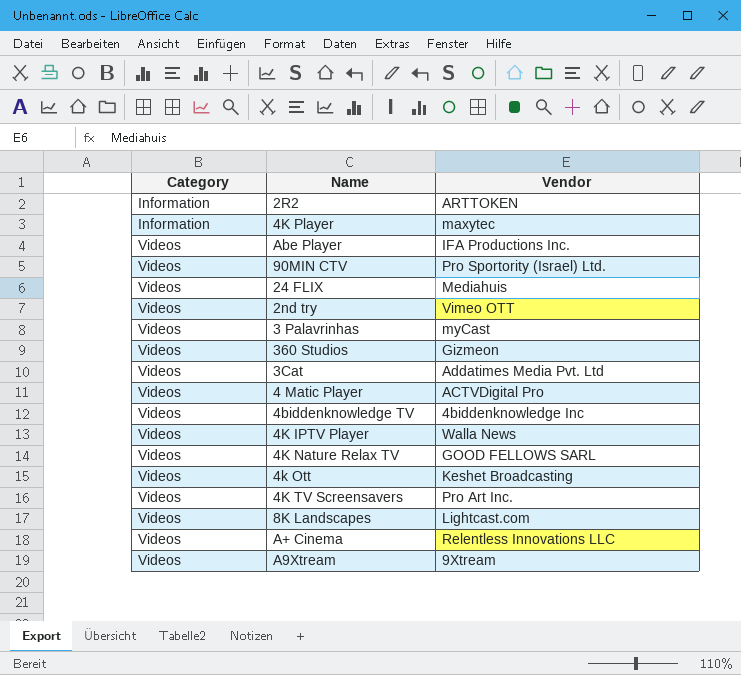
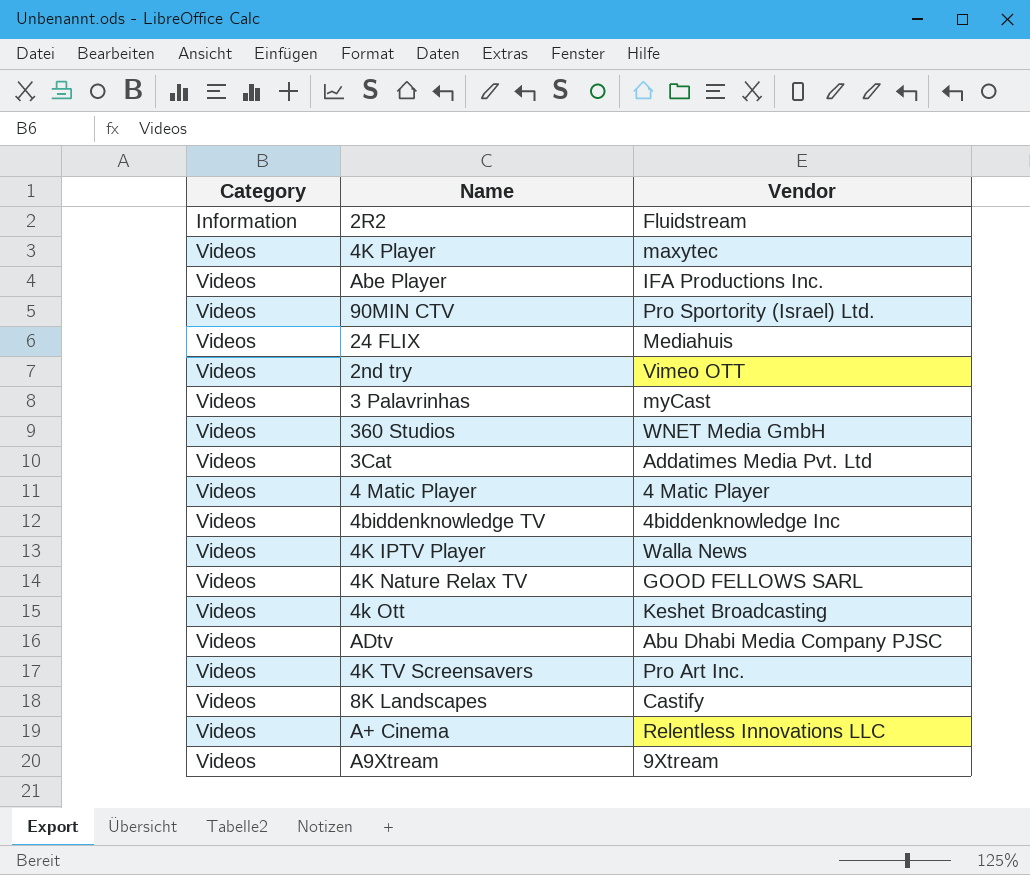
2R2 | Vendor: ARTTOKEN -> Fluidstream
4K Player | Category: Information -> Videos
360 Studios | Vendor: Gizmeon -> WNET Media GmbH
4 Matic Player | Vendor: ACTVDigital Pro -> 4 Matic Player
row ADtv: none -> Videos | Abu Dhabi Media Company PJSC
8K Landscapes | Vendor: Lightcast.com -> Castify

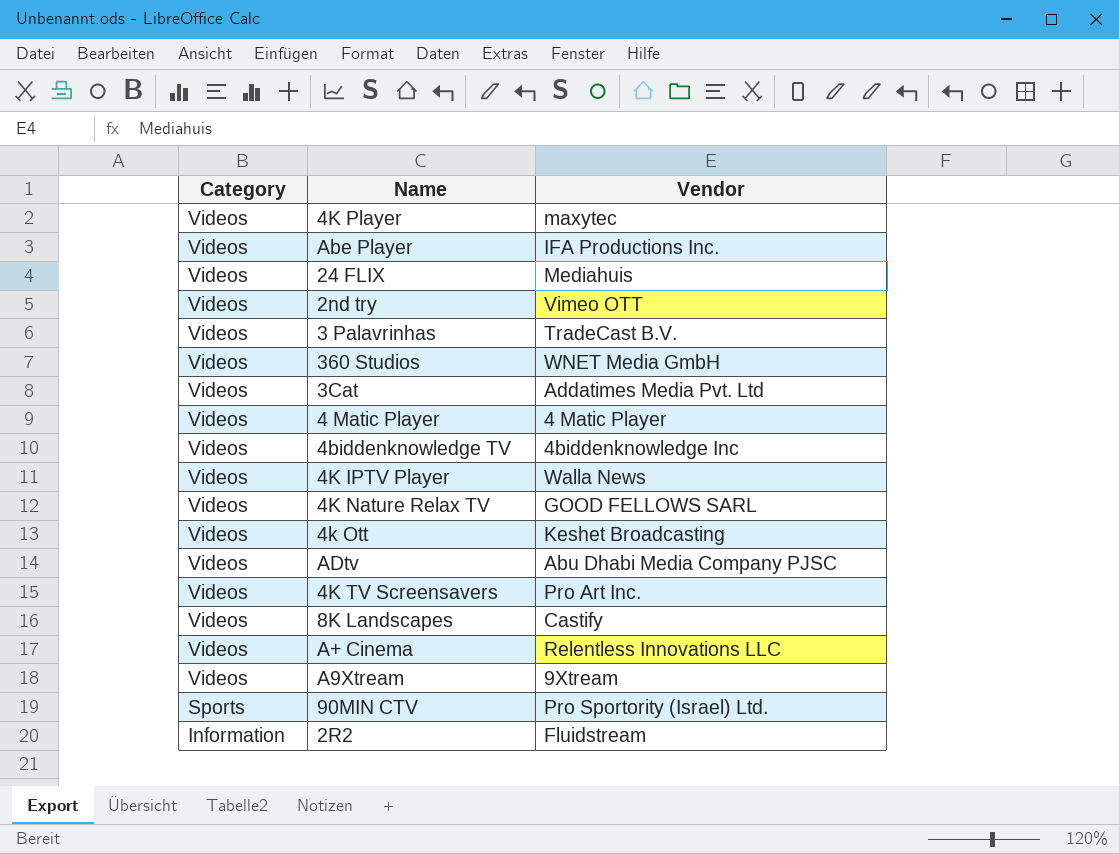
row order: Category ascending -> Category descending
3 Palavrinhas | Vendor: myCast -> TradeCast B.V.
90MIN CTV | Category: Videos -> Sports

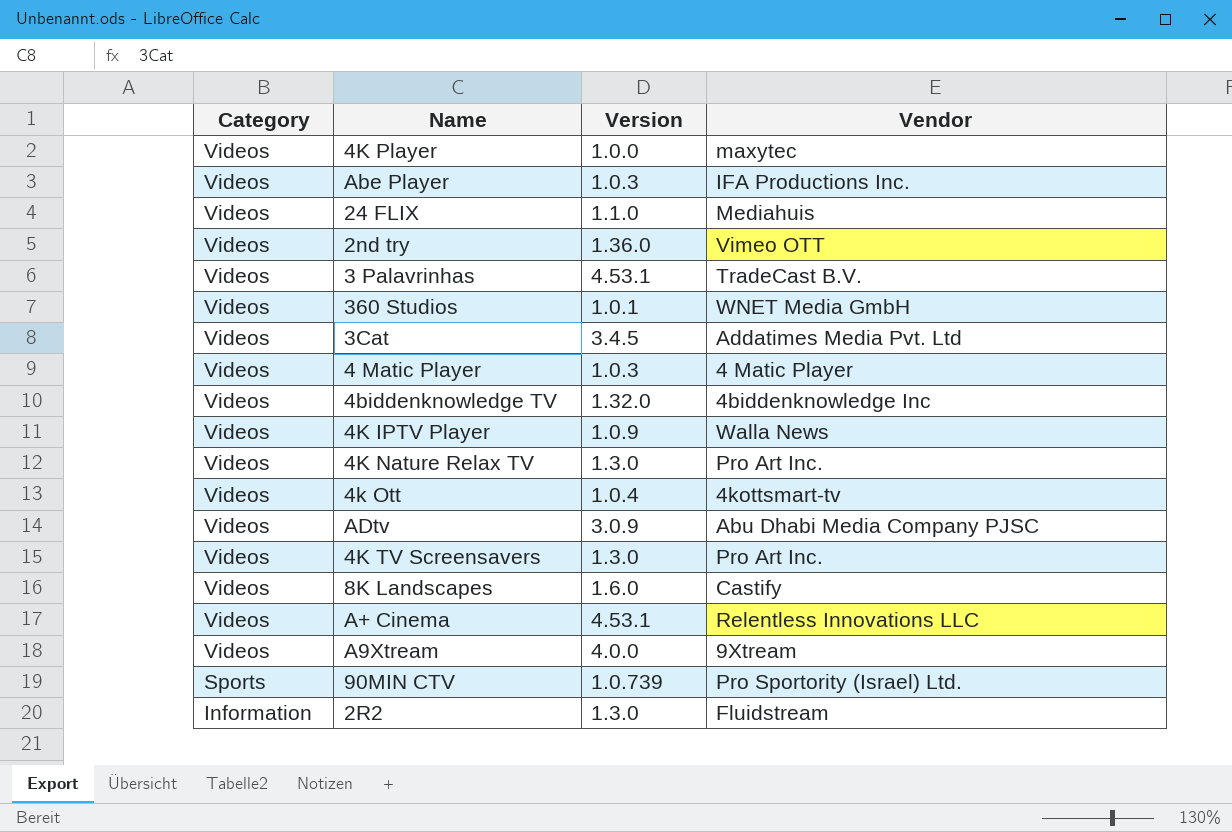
column Version | position: none -> 3
4K Nature Relax TV | Vendor: GOOD FELLOWS SARL -> Pro Art Inc.
4k Ott | Vendor: Keshet Broadcasting -> 4kottsmart-tv

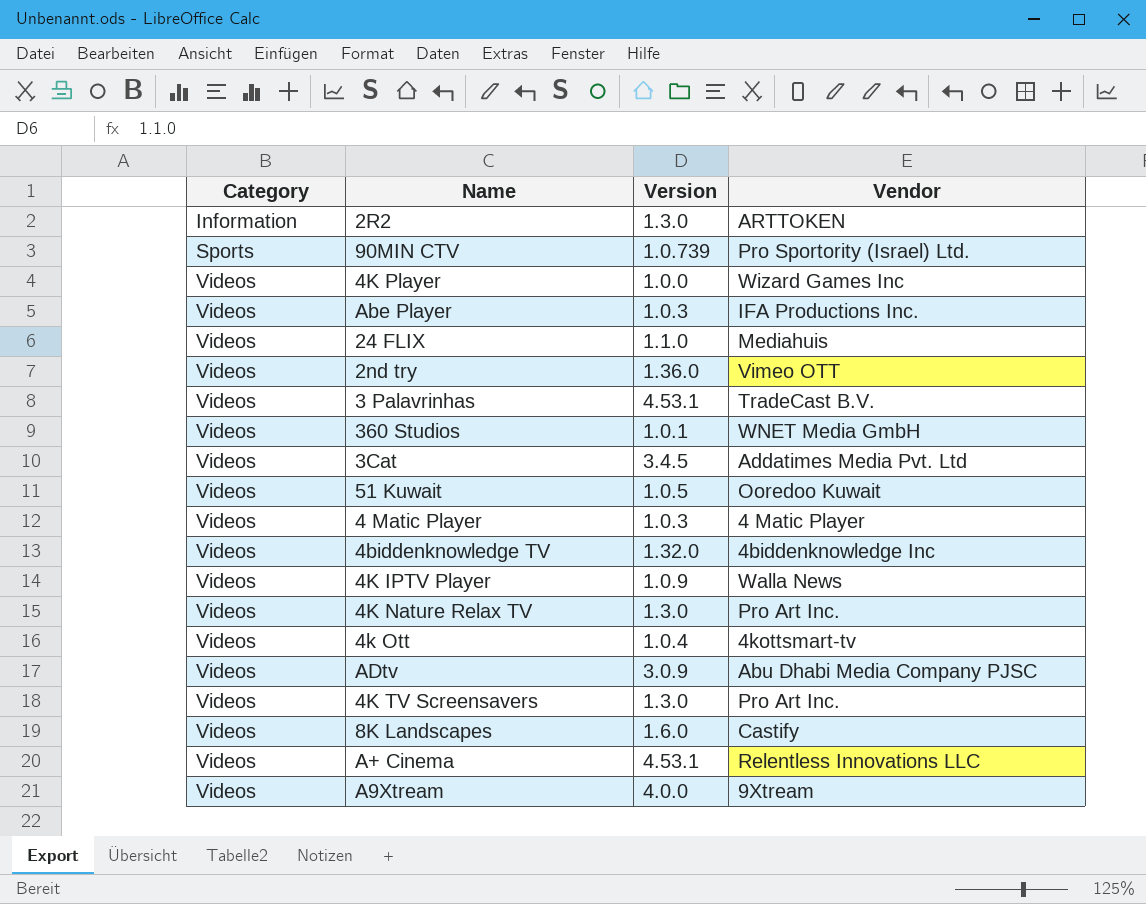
row order: Category descending -> Category ascending
2R2 | Vendor: Fluidstream -> ARTTOKEN
4K Player | Vendor: maxytec -> Wizard Games Inc
row 51 Kuwait: none -> Videos | 1.0.5 | Ooredoo Kuwait

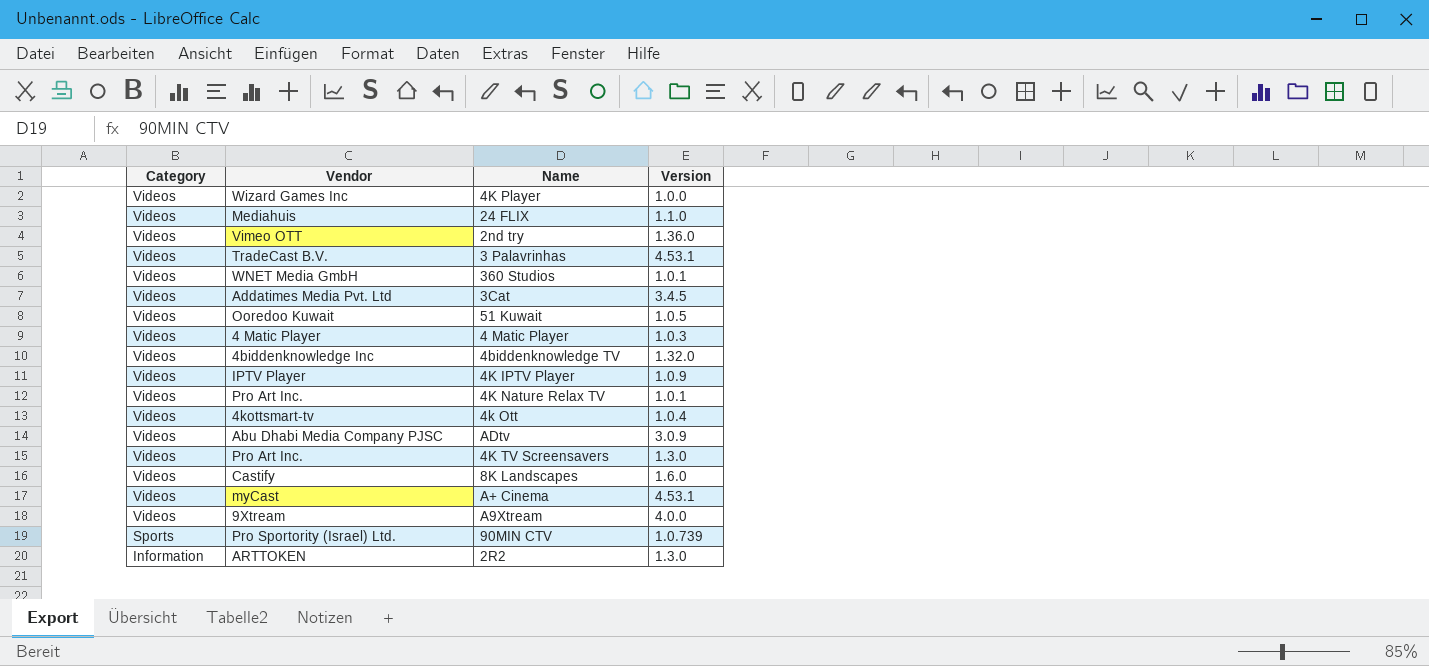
row order: Category ascending -> Category descending
column Vendor | position: 4 -> 2
row Abe Player: Videos | 1.0.3 | IFA Productions Inc. -> none
4K IPTV Player | Vendor: Walla News -> IPTV Player
4K Nature Relax TV | Version: 1.3.0 -> 1.0.1
A+ Cinema | Vendor: Relentless Innovations LLC -> myCast

